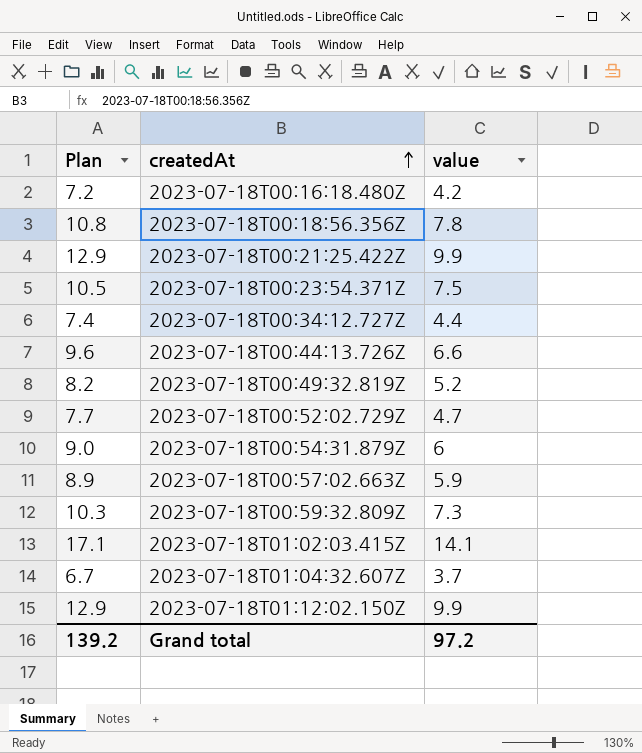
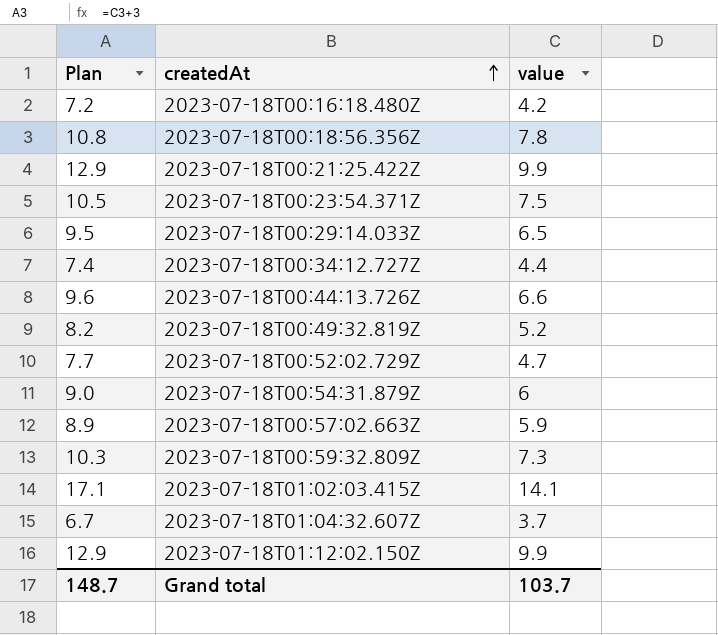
row 2023-07-18T00:29:14.033Z: none -> 9.5 | 6.5
Grand total | Plan: 139.2 -> 148.7
Grand total | value: 97.2 -> 103.7

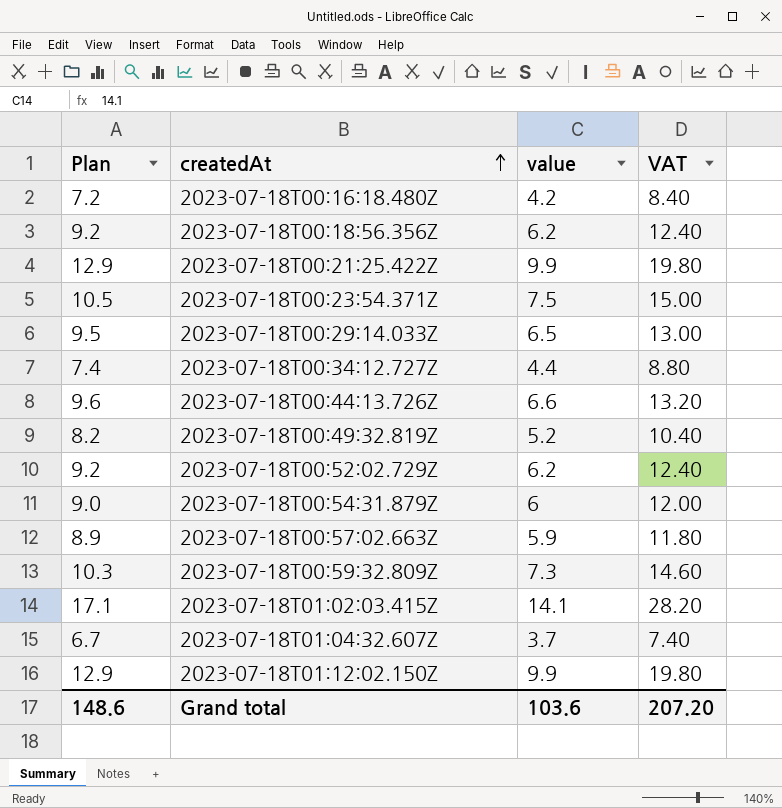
column VAT | formula: none -> [value] * 2
2023-07-18T00:18:56.356Z | Plan: 10.8 -> 9.2
2023-07-18T00:18:56.356Z | value: 7.8 -> 6.2
2023-07-18T00:52:02.729Z | Plan: 7.7 -> 9.2
2023-07-18T00:52:02.729Z | value: 4.7 -> 6.2
Grand total | Plan: 148.7 -> 148.6
Grand total | value: 103.7 -> 103.6

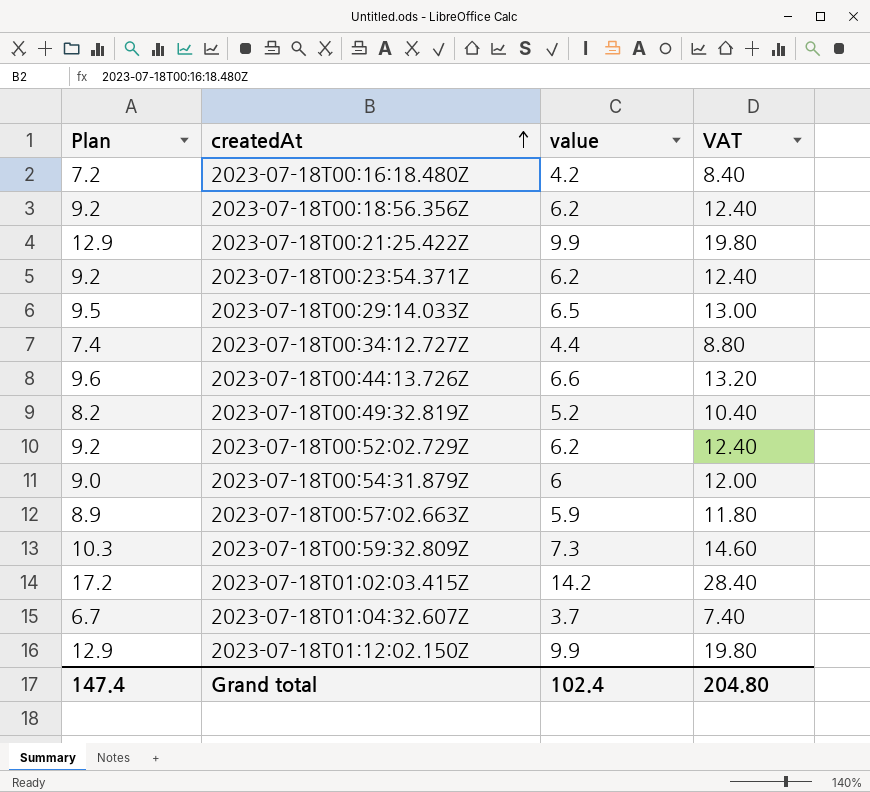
2023-07-18T00:23:54.371Z | Plan: 10.5 -> 9.2
2023-07-18T00:23:54.371Z | value: 7.5 -> 6.2
2023-07-18T00:23:54.371Z | VAT: 15.00 -> 12.40
2023-07-18T01:02:03.415Z | Plan: 17.1 -> 17.2
2023-07-18T01:02:03.415Z | value: 14.1 -> 14.2
2023-07-18T01:02:03.415Z | VAT: 28.20 -> 28.40
Grand total | Plan: 148.6 -> 147.4
Grand total | value: 103.6 -> 102.4
Grand total | VAT: 207.20 -> 204.80

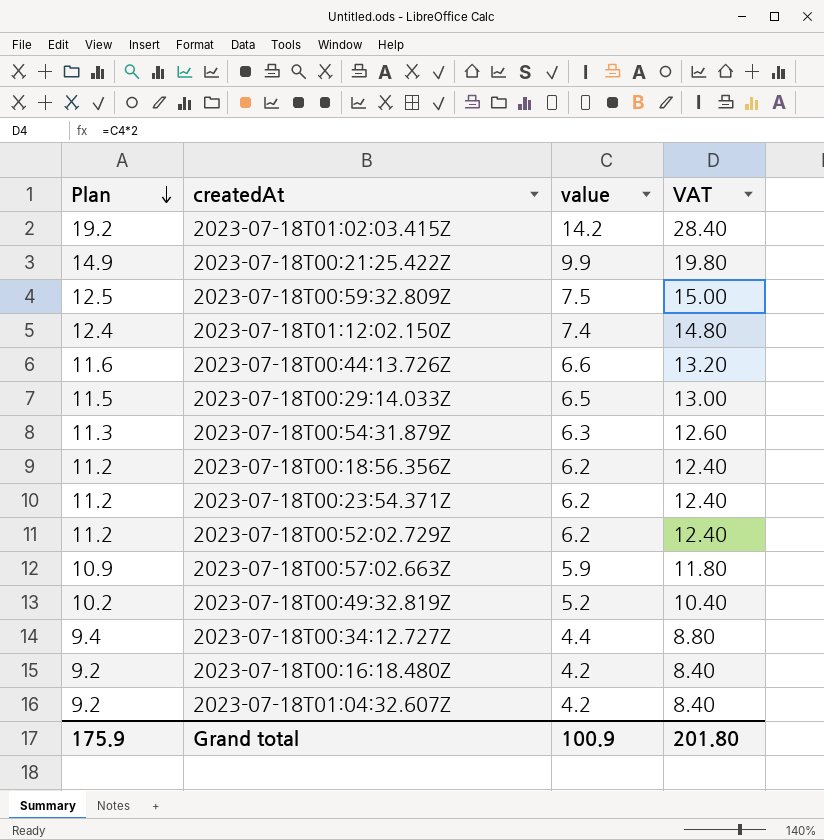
row order: createdAt ascending -> Plan descending
column Plan | formula: [value] + 3 -> [value] + 5
2023-07-18T00:59:32.809Z | value: 7.3 -> 7.5
2023-07-18T00:59:32.809Z | VAT: 14.60 -> 15.00
2023-07-18T01:12:02.150Z | value: 9.9 -> 7.4
2023-07-18T01:12:02.150Z | VAT: 19.80 -> 14.80
2023-07-18T00:54:31.879Z | value: 6 -> 6.3
2023-07-18T00:54:31.879Z | VAT: 12.00 -> 12.60
2023-07-18T01:04:32.607Z | value: 3.7 -> 4.2
2023-07-18T01:04:32.607Z | VAT: 7.40 -> 8.40
Grand total | Plan: 147.4 -> 175.9
Grand total | value: 102.4 -> 100.9
Grand total | VAT: 204.80 -> 201.80

